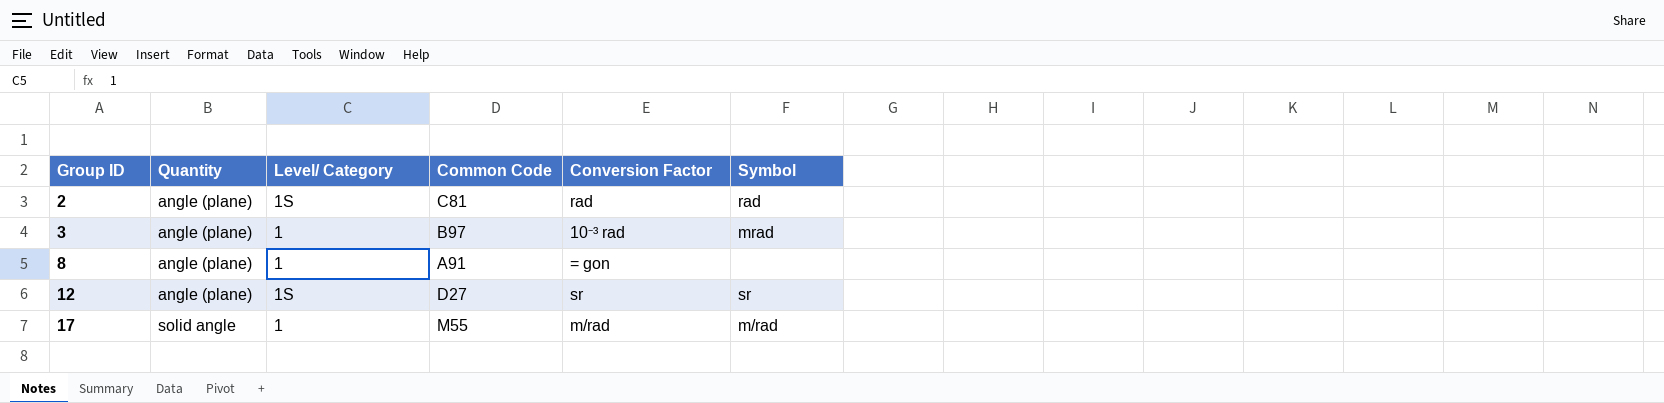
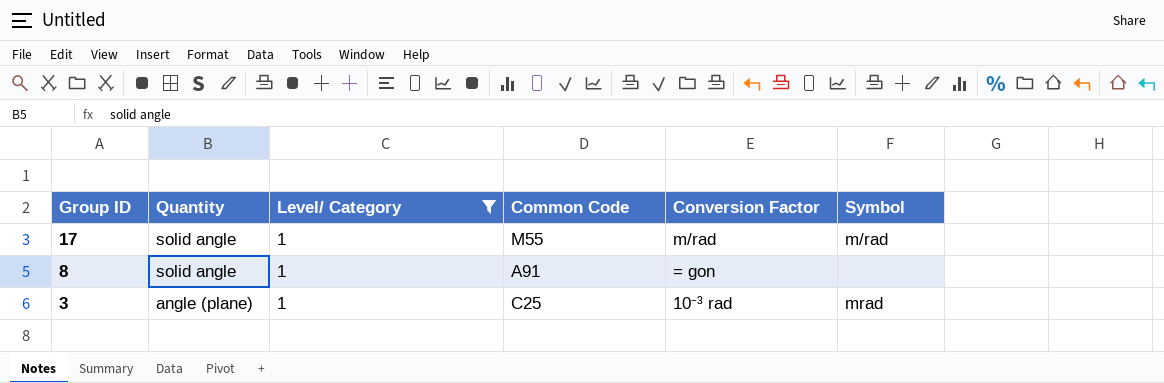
filter: none -> Level/ Category = 1
row order: Group ID ascending -> Group ID descending
8 | Quantity: angle (plane) -> solid angle
3 | Common Code: B97 -> C25

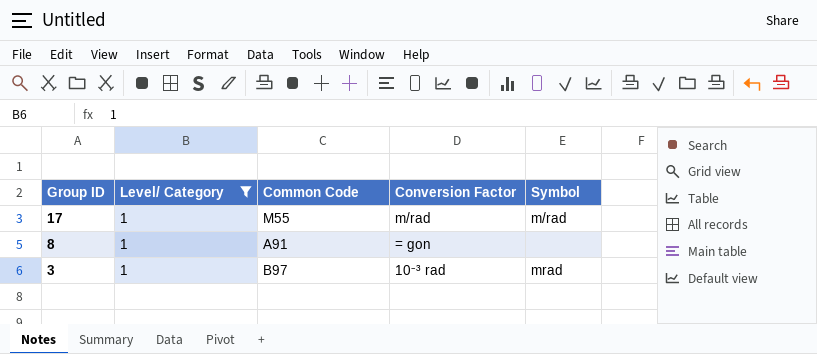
column Quantity | position: 2 -> none
3 | Common Code: C25 -> B97

